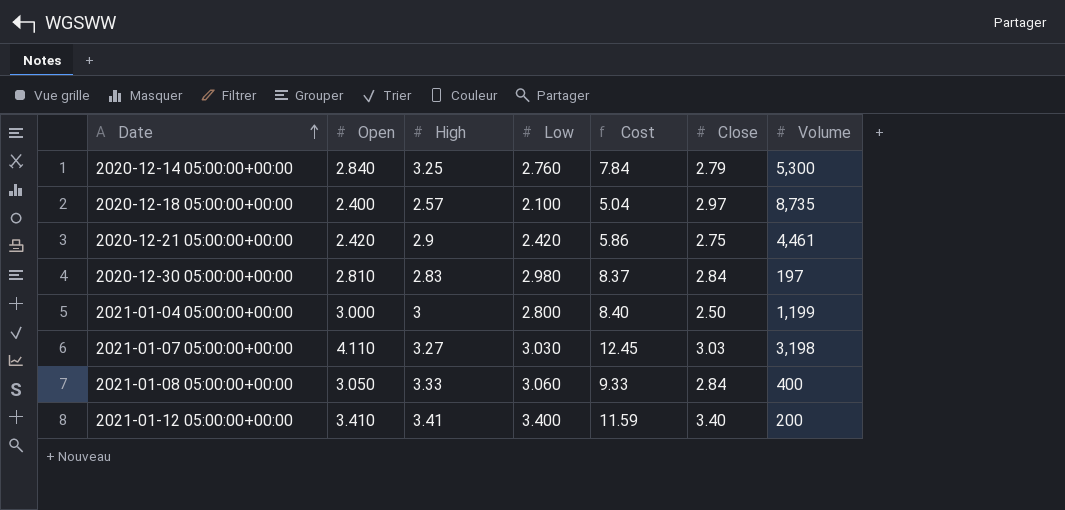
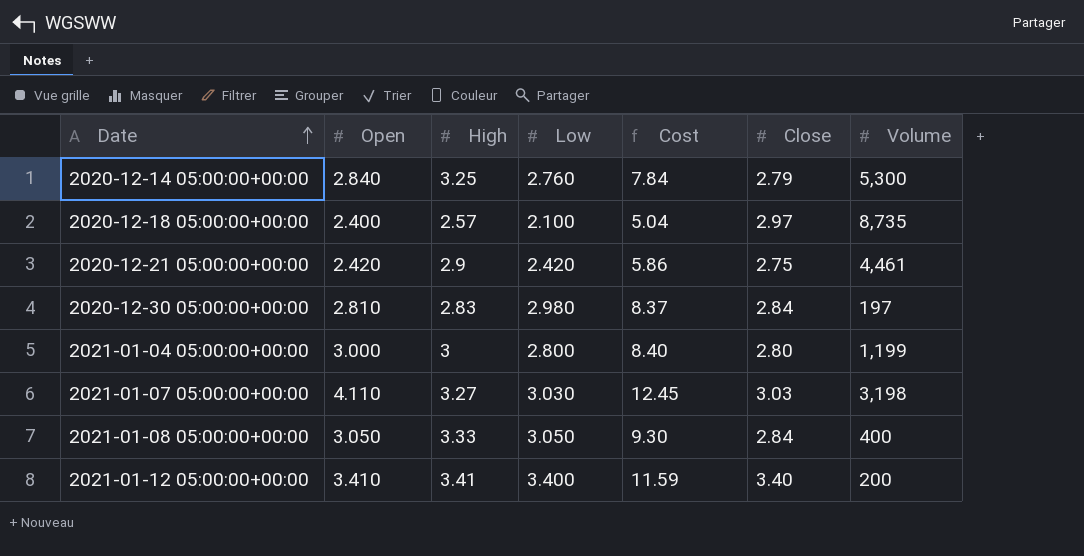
2021-01-04 05:00:00+00:00 | Close: 2.50 -> 2.80
2021-01-08 05:00:00+00:00 | Low: 3.060 -> 3.050
2021-01-08 05:00:00+00:00 | Cost: 9.33 -> 9.30

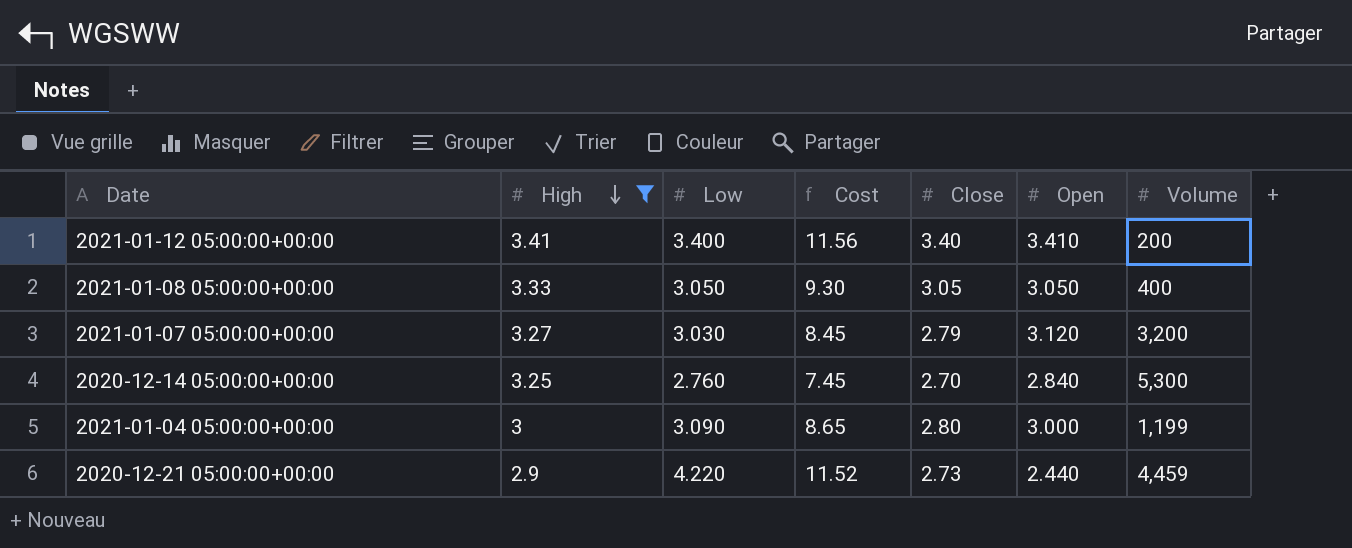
filter: none -> High >= 2.9
row order: Date ascending -> High descending
column Cost | formula: [Open] * [Low] -> [Low] * [Close]
column Open | position: 2 -> 6
2021-01-08 05:00:00+00:00 | Close: 2.84 -> 3.05
2021-01-07 05:00:00+00:00 | Close: 3.03 -> 2.79
2021-01-07 05:00:00+00:00 | Open: 4.110 -> 3.120
2021-01-07 05:00:00+00:00 | Volume: 3,198 -> 3,200
2020-12-14 05:00:00+00:00 | Close: 2.79 -> 2.70
2021-01-04 05:00:00+00:00 | Low: 2.800 -> 3.090
2020-12-21 05:00:00+00:00 | Low: 2.420 -> 4.220
2020-12-21 05:00:00+00:00 | Close: 2.75 -> 2.73
2020-12-21 05:00:00+00:00 | Open: 2.420 -> 2.440
2020-12-21 05:00:00+00:00 | Volume: 4,461 -> 4,459

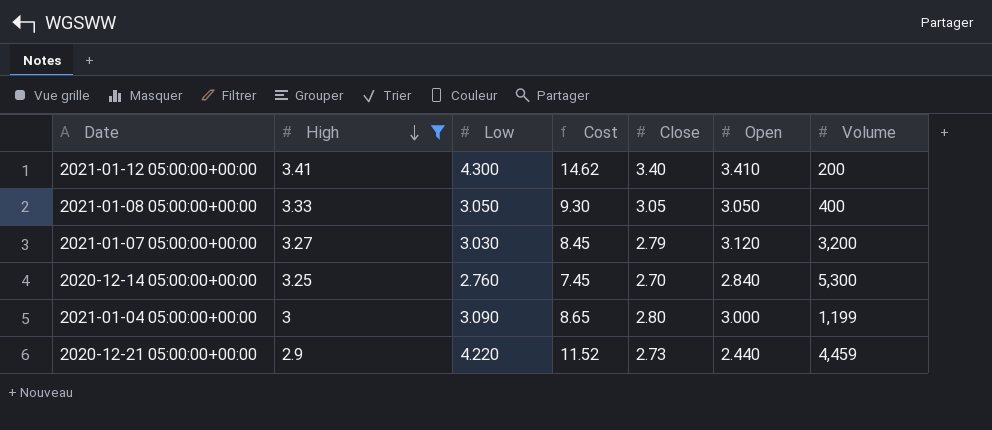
2021-01-12 05:00:00+00:00 | Low: 3.400 -> 4.300
2021-01-12 05:00:00+00:00 | Cost: 11.56 -> 14.62

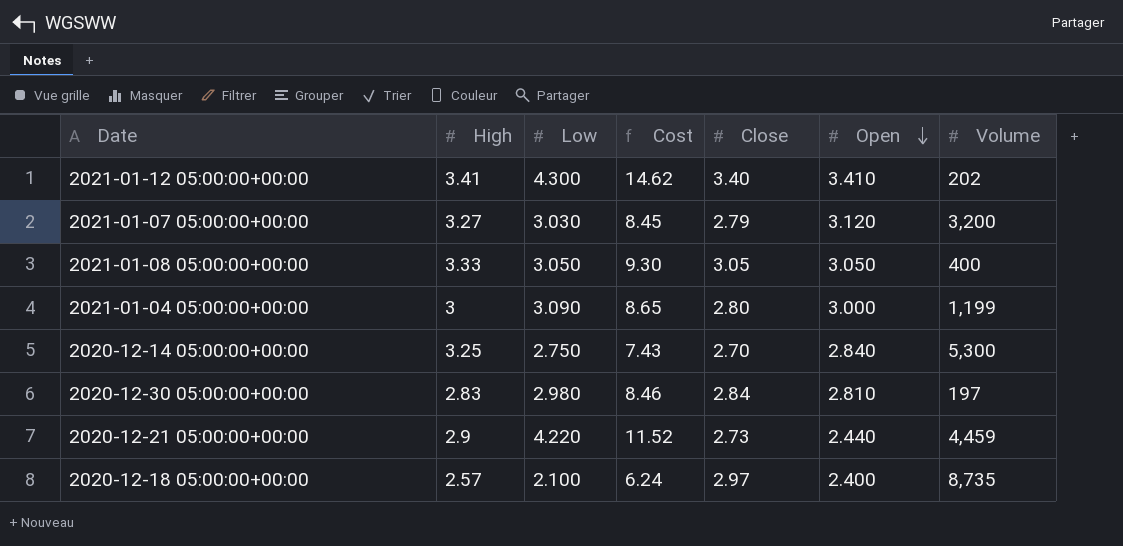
filter: High >= 2.9 -> none
row order: High descending -> Open descending
2021-01-12 05:00:00+00:00 | Volume: 200 -> 202
2020-12-14 05:00:00+00:00 | Low: 2.760 -> 2.750
2020-12-14 05:00:00+00:00 | Cost: 7.45 -> 7.43

